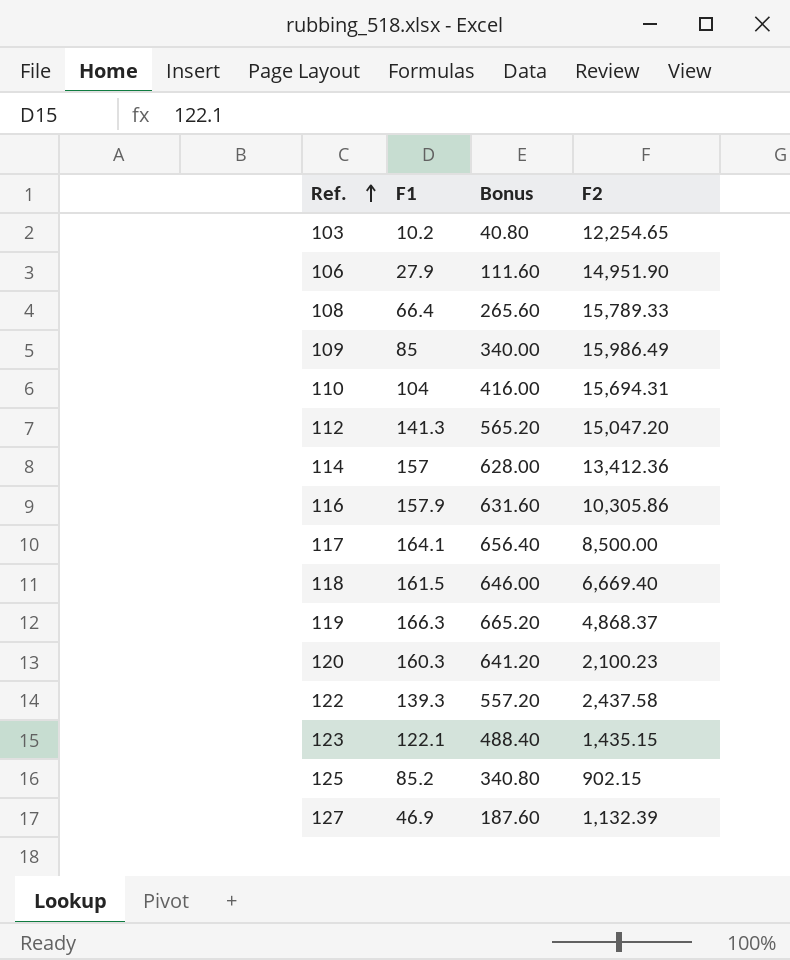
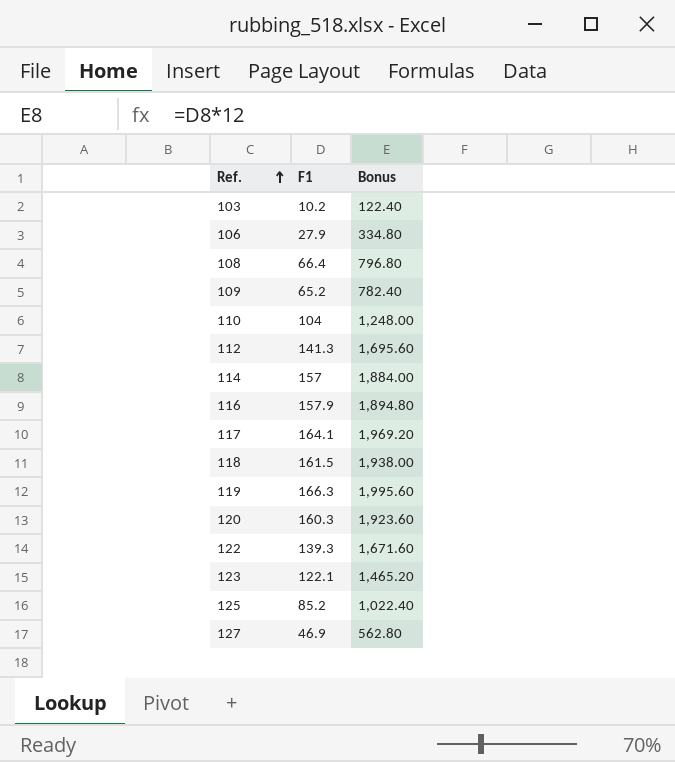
column F2 | position: 4 -> none
column Bonus | formula: [F1] * 4 -> [F1] * 12
109 | F1: 85 -> 65.2

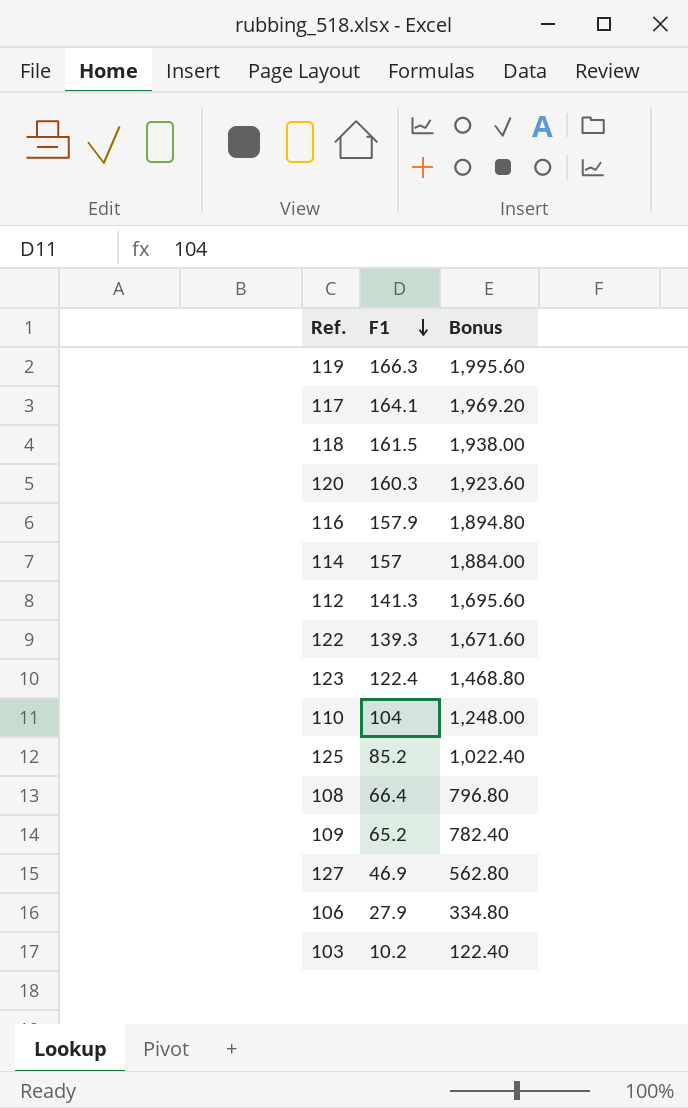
row order: Ref. ascending -> F1 descending
123 | F1: 122.1 -> 122.4
123 | Bonus: 1,465.20 -> 1,468.80

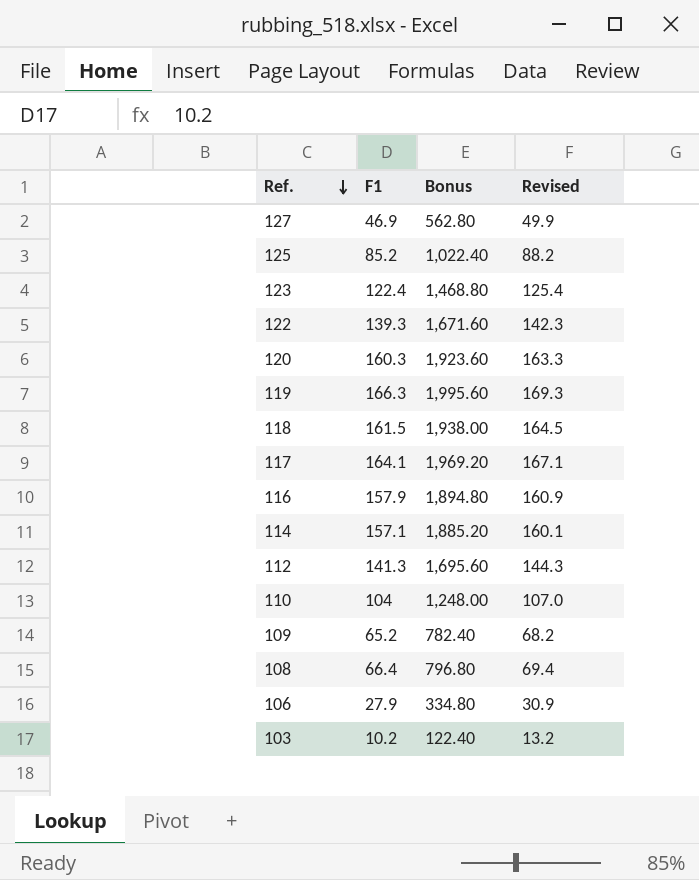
row order: F1 descending -> Ref. descending
column Revised | formula: none -> [F1] + 3
114 | F1: 157 -> 157.1
114 | Bonus: 1,884.00 -> 1,885.20

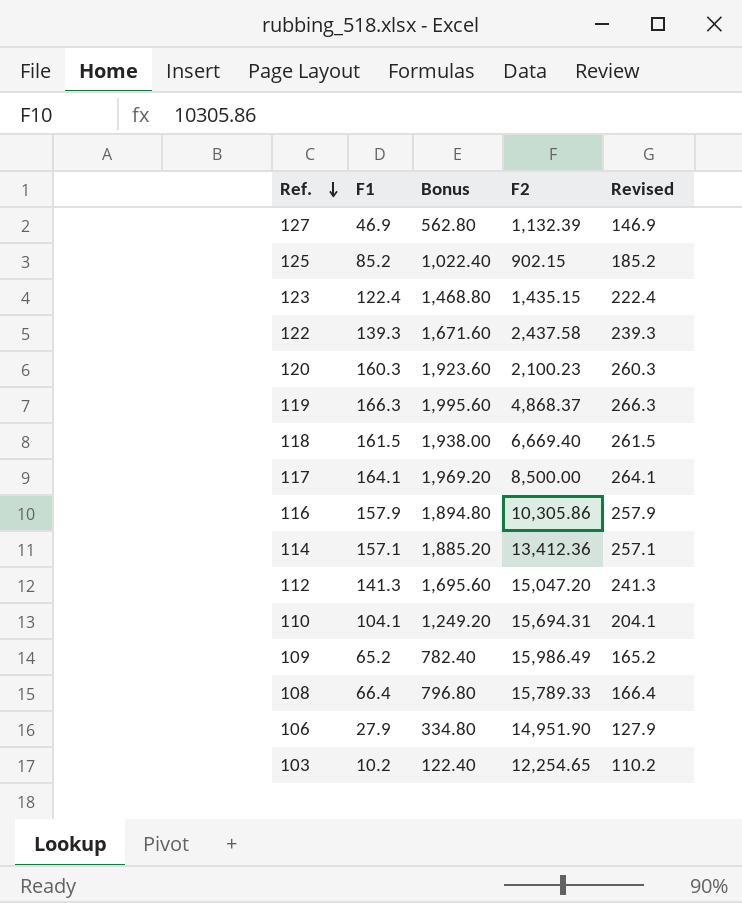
column F2 | position: none -> 4
column Revised | formula: [F1] + 3 -> [F1] + 100
110 | F1: 104 -> 104.1
110 | Bonus: 1,248.00 -> 1,249.20

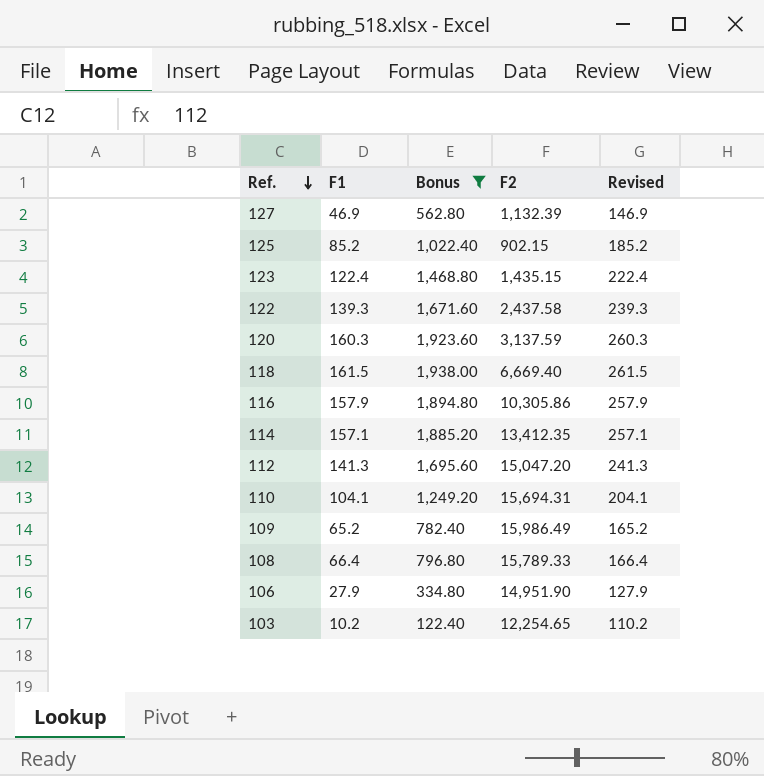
filter: none -> Bonus <= 1,938.00
120 | F2: 2,100.23 -> 3,137.59
114 | F2: 13,412.36 -> 13,412.35

